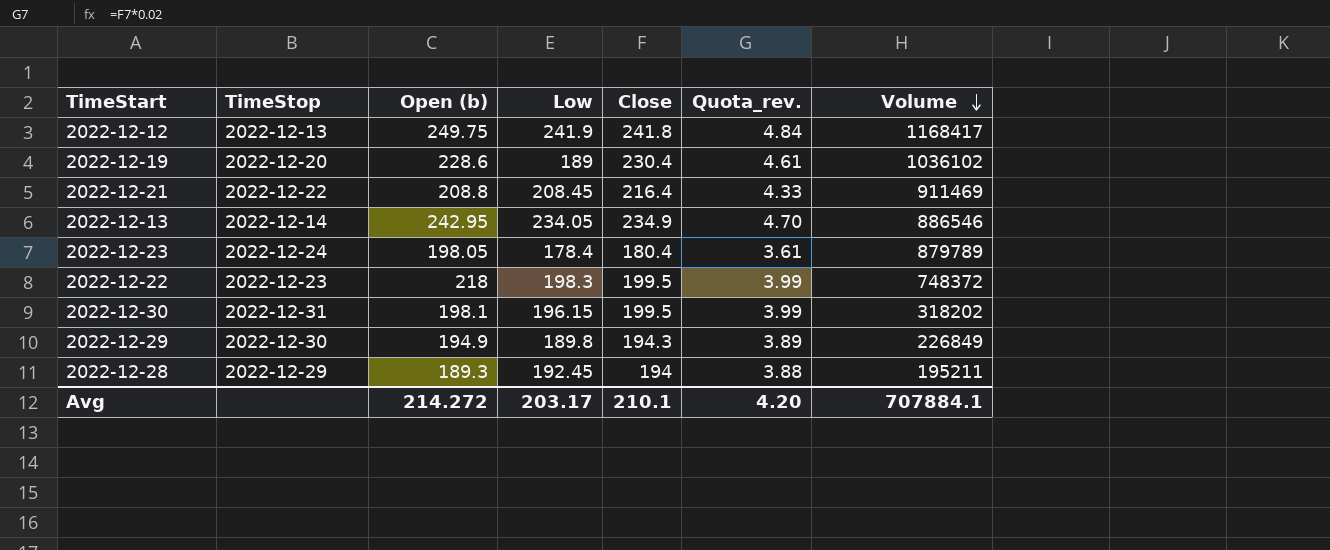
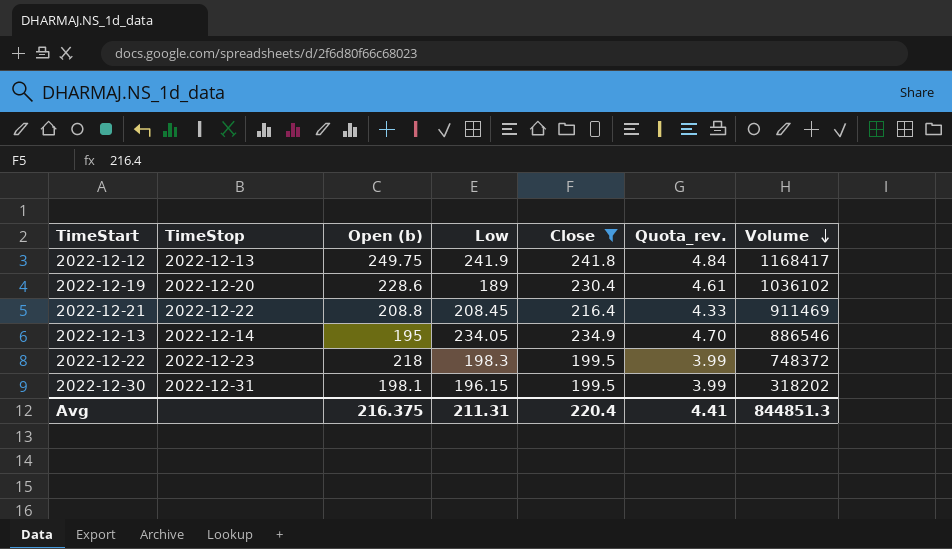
filter: none -> Close >= 199.5
2022-12-13 | Open (b): 242.95 -> 195
Avg | Open (b): 214.272 -> 216.375
Avg | Low: 203.17 -> 211.31
Avg | Close: 210.1 -> 220.4
Avg | Quota_rev.: 4.20 -> 4.41
Avg | Volume: 707884.1 -> 844851.3

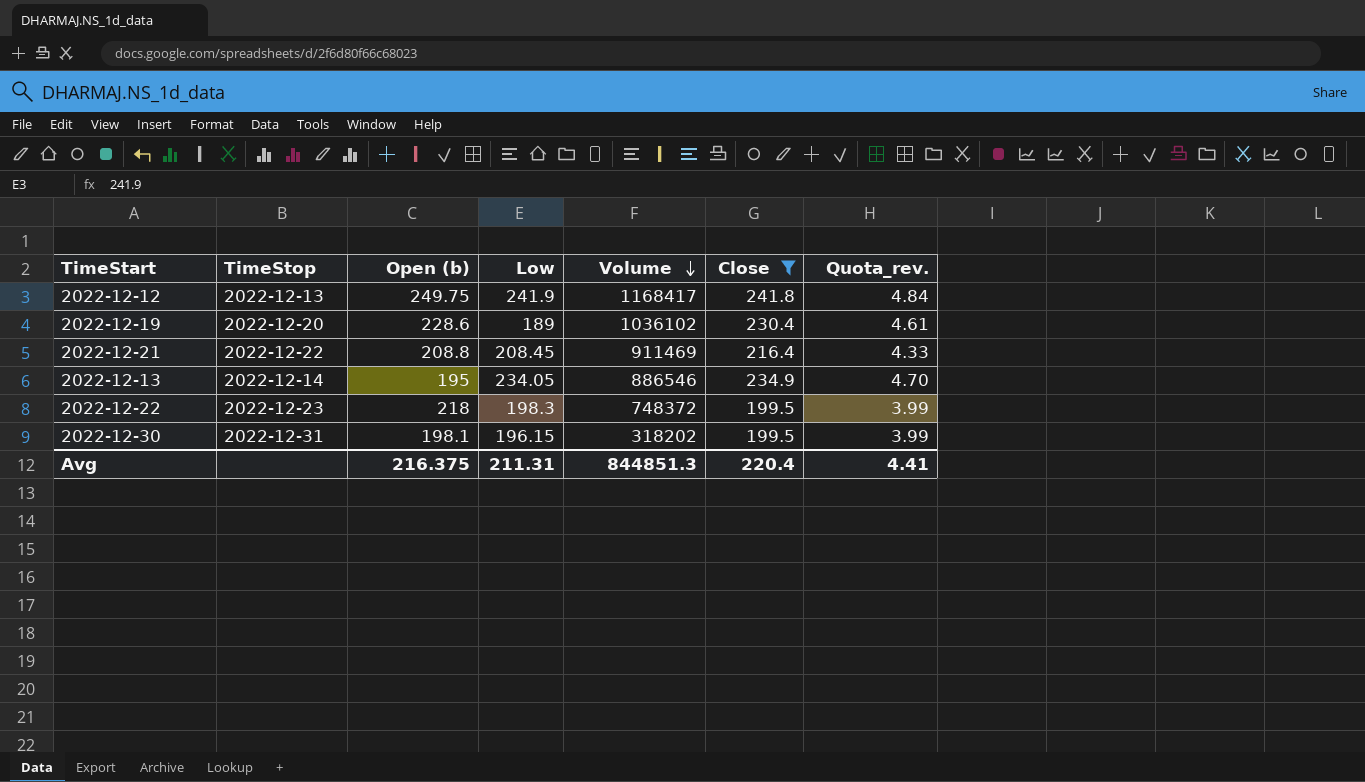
column Volume | position: 7 -> 5

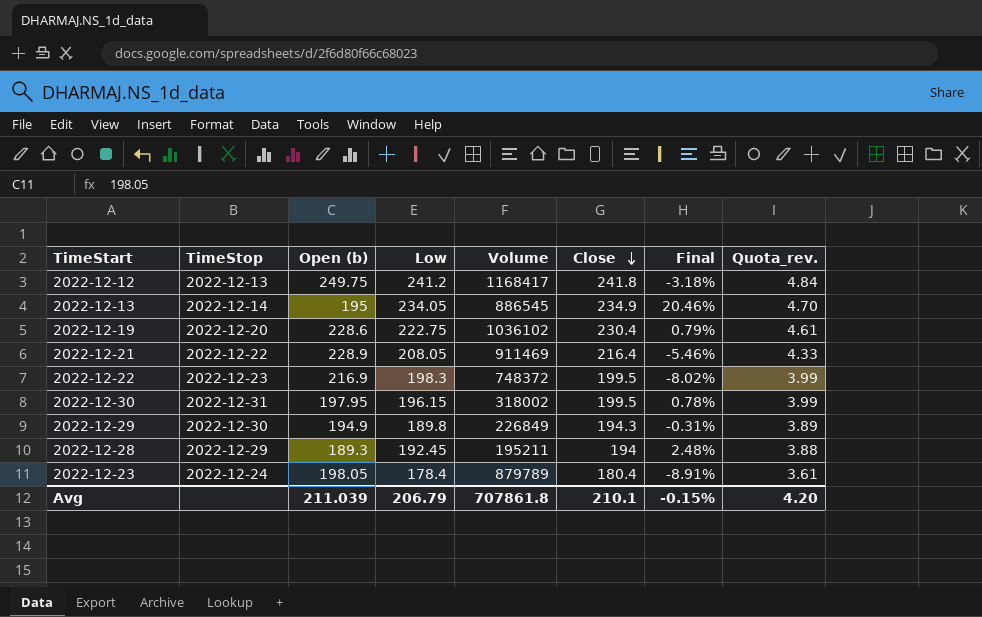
filter: Close >= 199.5 -> none
row order: Volume descending -> Close descending
column Final | formula: none -> ([Close] - [Open (b)]) / [Open (b)]
2022-12-12 | Low: 241.9 -> 241.2
2022-12-13 | Volume: 886546 -> 886545
2022-12-19 | Low: 189 -> 222.75
2022-12-21 | Open (b): 208.8 -> 228.9
2022-12-21 | Low: 208.45 -> 208.05
2022-12-22 | Open (b): 218 -> 216.9
2022-12-30 | Open (b): 198.1 -> 197.95
2022-12-30 | Volume: 318202 -> 318002
Avg | Open (b): 216.375 -> 211.039
Avg | Low: 211.31 -> 206.79
Avg | Volume: 844851.3 -> 707861.8
Avg | Close: 220.4 -> 210.1
Avg | Quota_rev.: 4.41 -> 4.20

